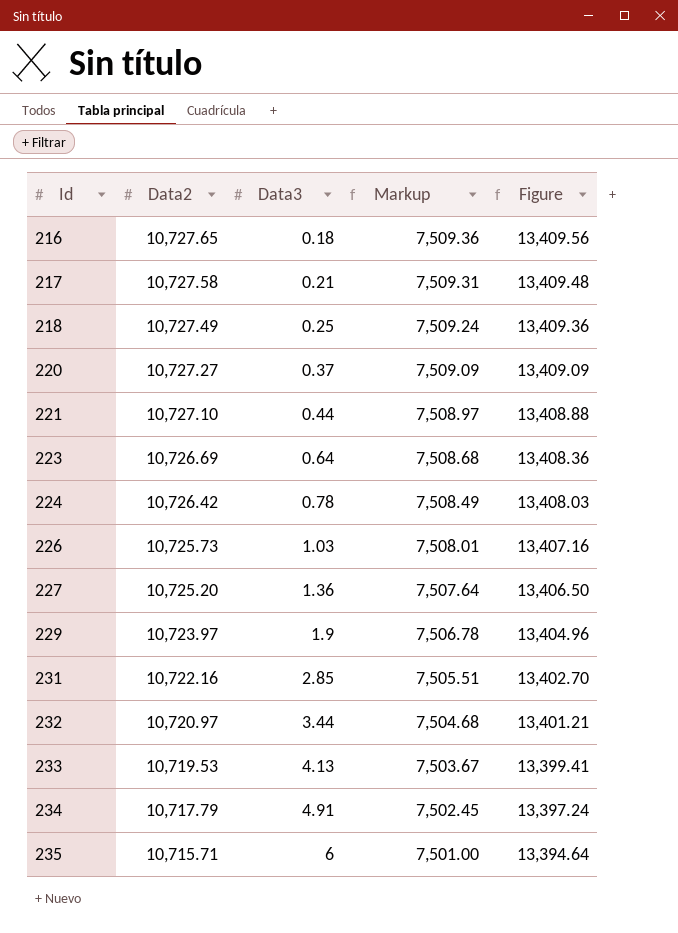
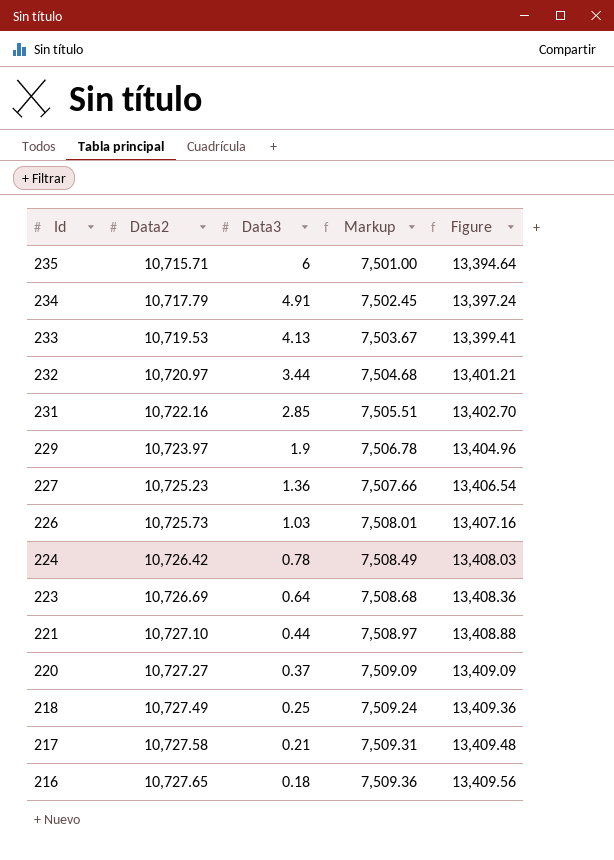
row order: Id ascending -> Id descending
227 | Data2: 10,725.20 -> 10,725.23
227 | Markup: 7,507.64 -> 7,507.66
227 | Figure: 13,406.50 -> 13,406.54

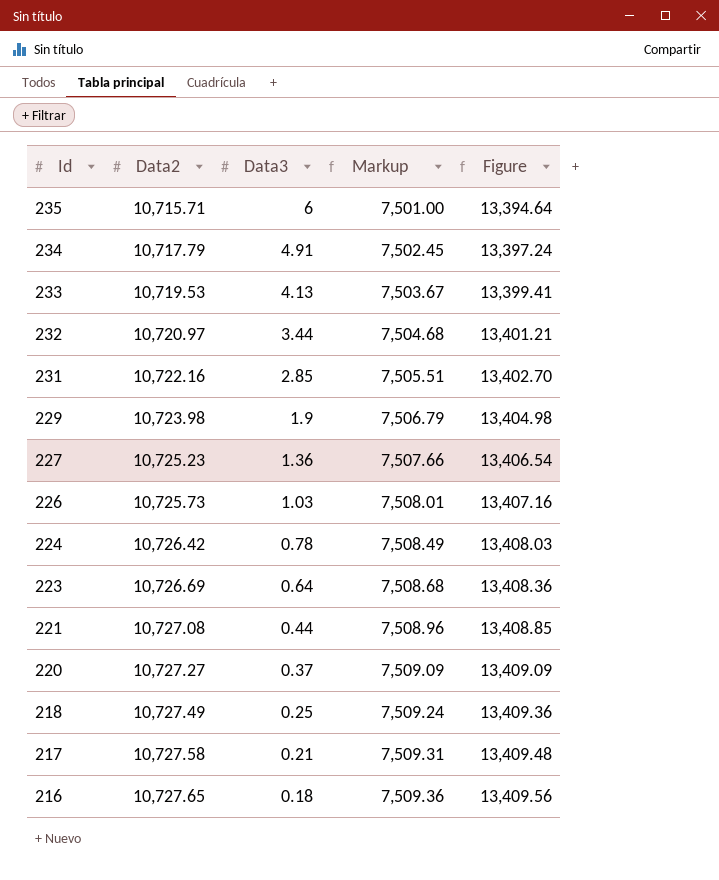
229 | Data2: 10,723.97 -> 10,723.98
229 | Markup: 7,506.78 -> 7,506.79
229 | Figure: 13,404.96 -> 13,404.98
221 | Data2: 10,727.10 -> 10,727.08
221 | Markup: 7,508.97 -> 7,508.96
221 | Figure: 13,408.88 -> 13,408.85

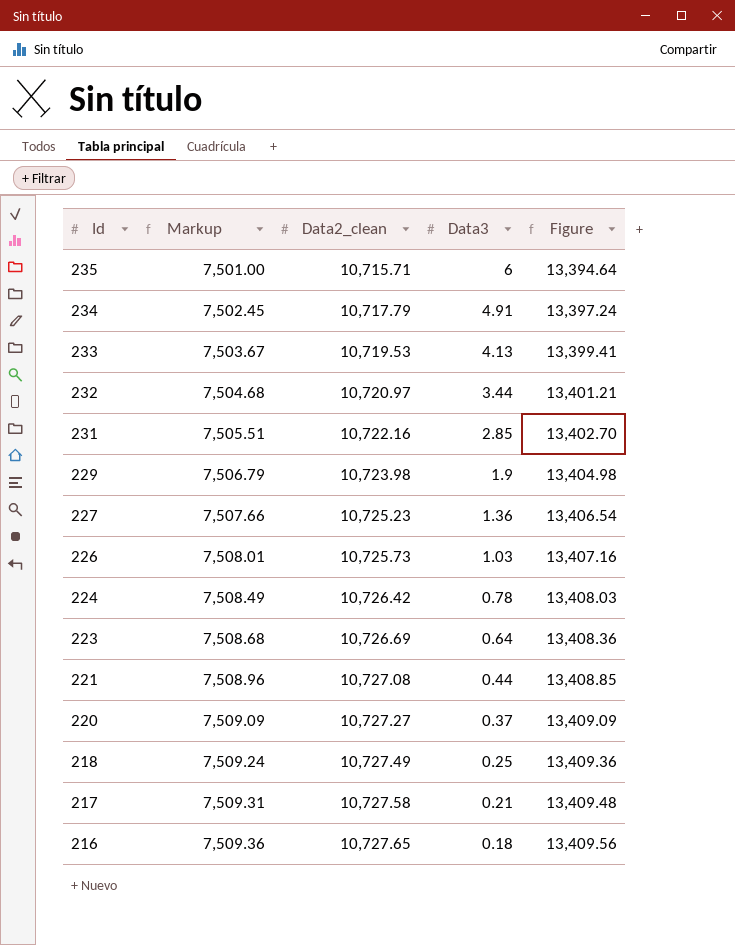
column Markup | position: 4 -> 2
column name: Data2 -> Data2_clean

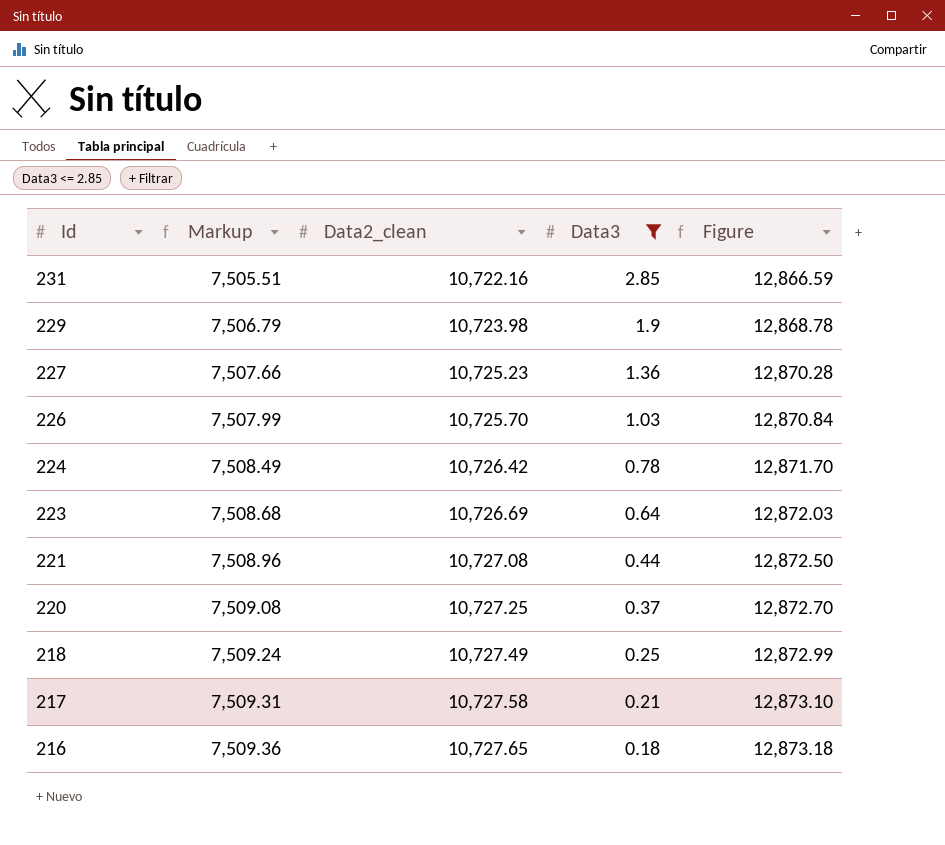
filter: none -> Data3 <= 2.85
column Figure | formula: [Data2_clean] * 1.25 -> [Data2_clean] * 1.2
226 | Markup: 7,508.01 -> 7,507.99
226 | Data2_clean: 10,725.73 -> 10,725.70
220 | Markup: 7,509.09 -> 7,509.08
220 | Data2_clean: 10,727.27 -> 10,727.25

